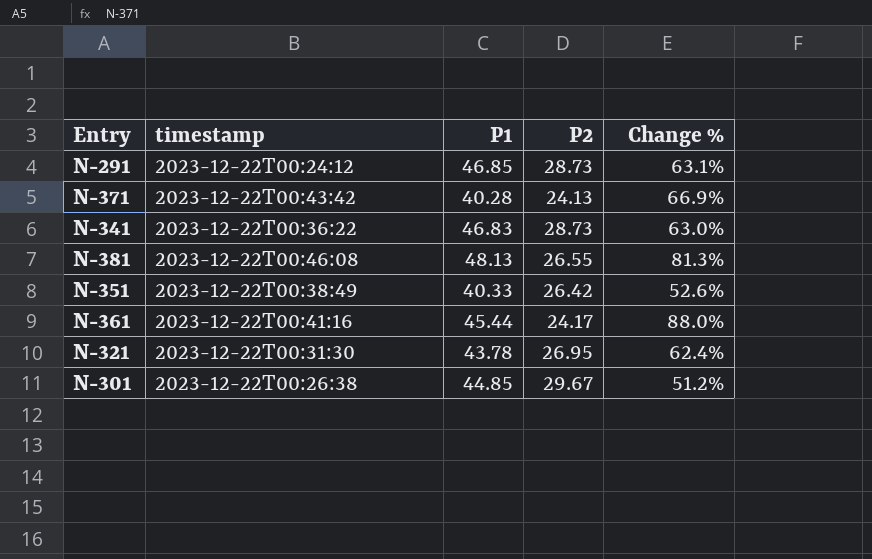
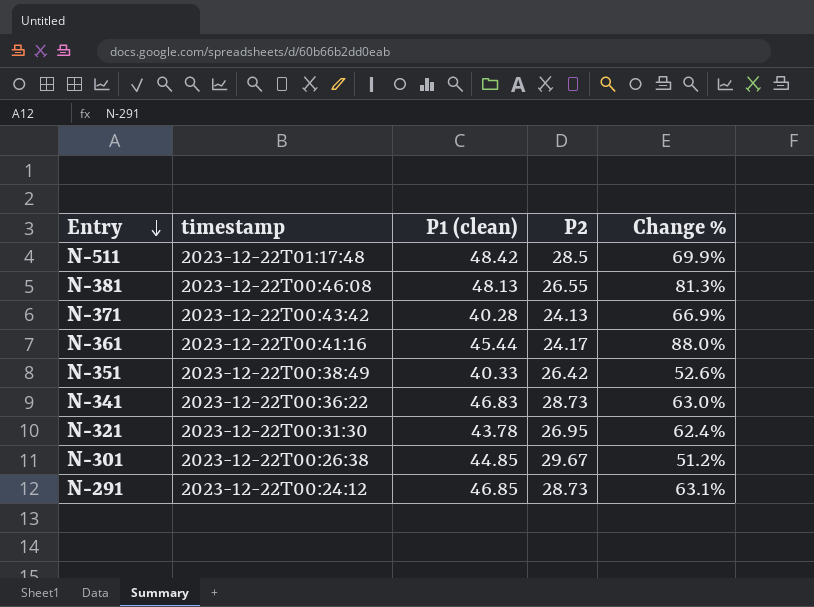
row order: none -> Entry descending
column name: P1 -> P1 (clean)
row N-511: none -> 2023-12-22T01:17:48 | 48.42 | 28.5 | 69.9%

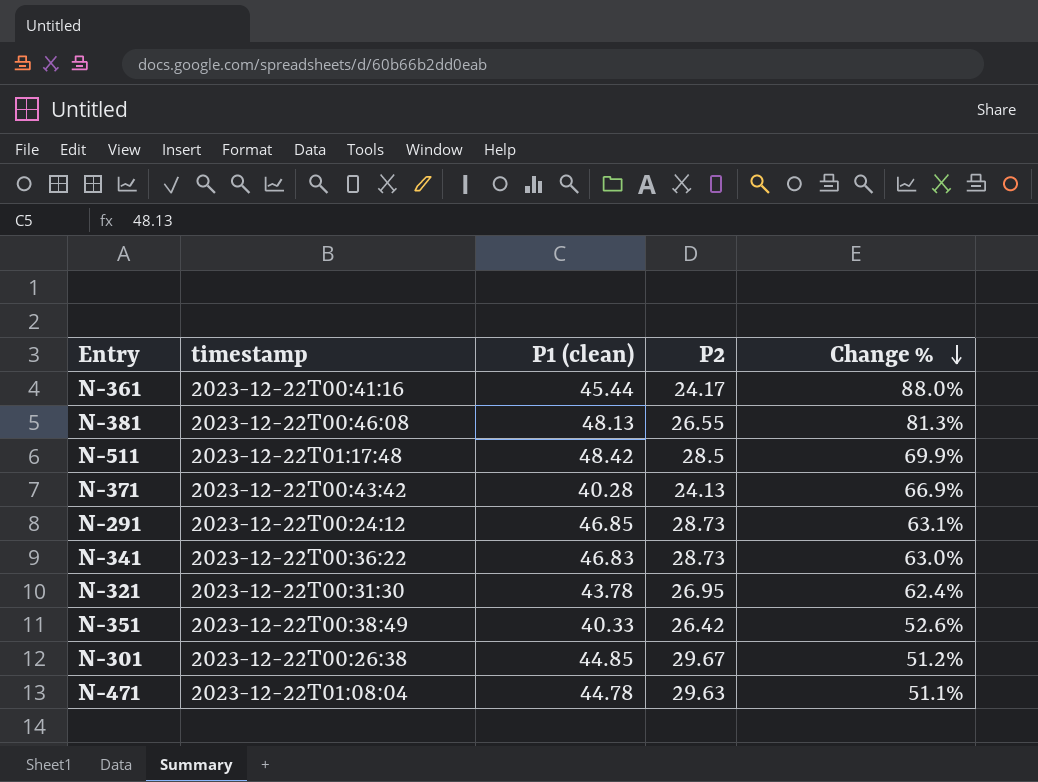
row order: Entry descending -> Change % descending
row N-471: none -> 2023-12-22T01:08:04 | 44.78 | 29.63 | 51.1%

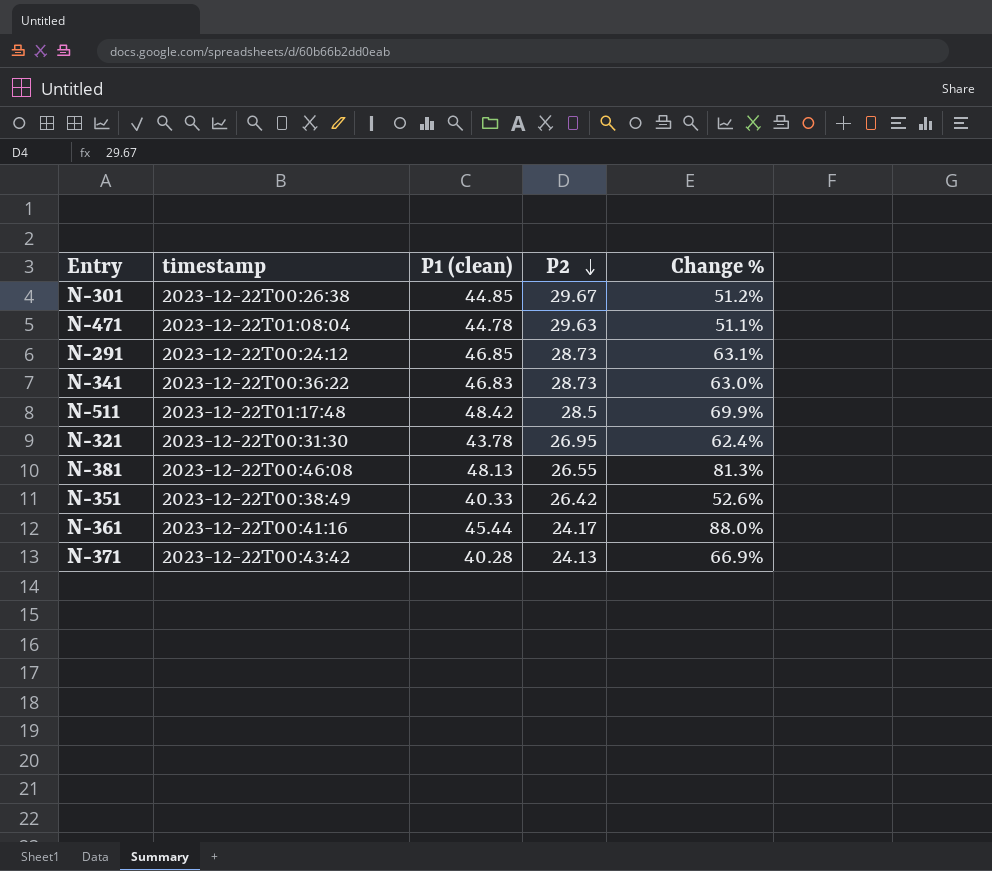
row order: Change % descending -> P2 descending

